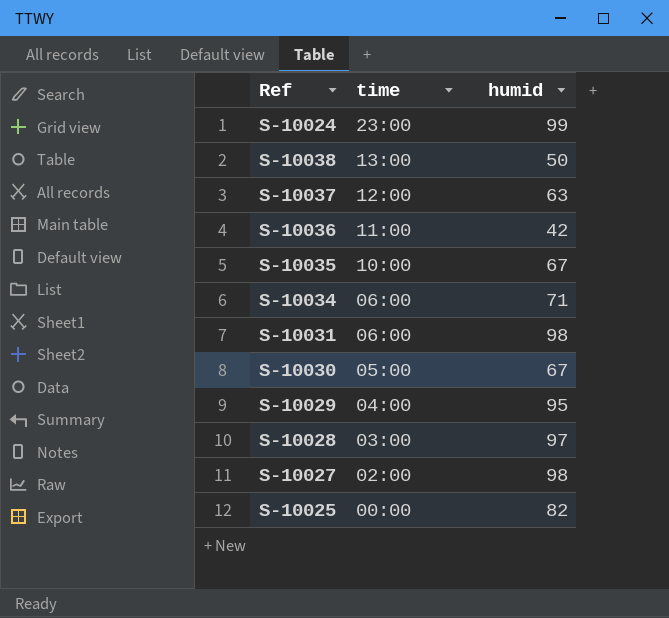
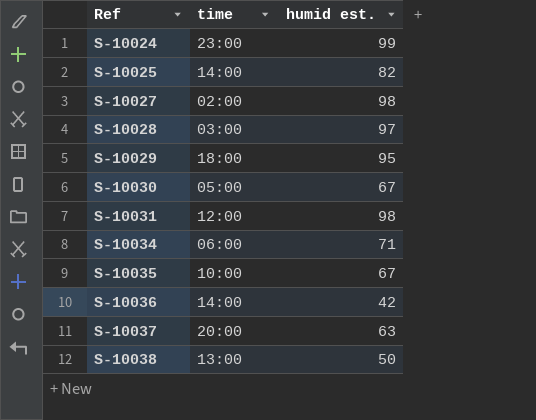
row order: time descending -> Ref ascending
column name: humid -> humid est.
S-10025 | time: 00:00 -> 14:00
S-10029 | time: 04:00 -> 18:00
S-10031 | time: 06:00 -> 12:00
S-10036 | time: 11:00 -> 14:00
S-10037 | time: 12:00 -> 20:00

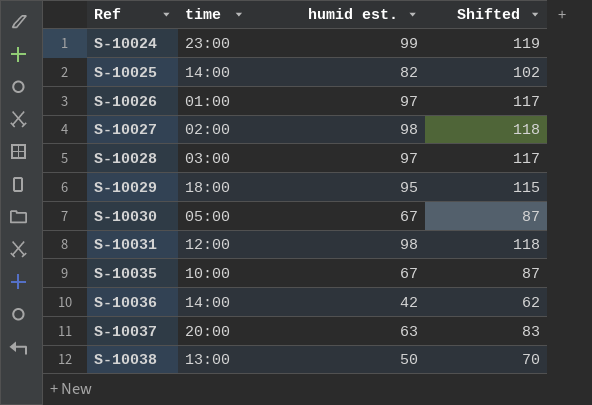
column Shifted | formula: none -> [humid est.] + 20
row S-10034: 06:00 | 71 -> none
row S-10026: none -> 01:00 | 97 | 117

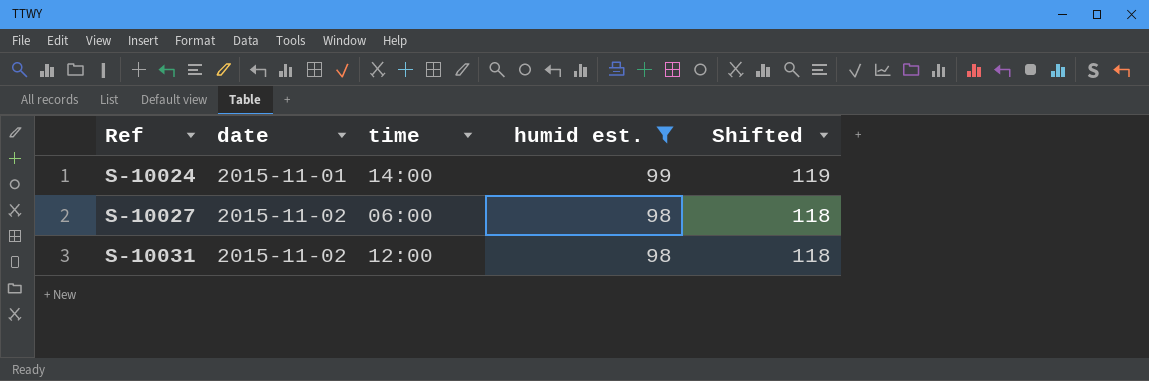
filter: none -> humid est. >= 98
column date | position: none -> 2
S-10024 | time: 23:00 -> 14:00
S-10027 | time: 02:00 -> 06:00

